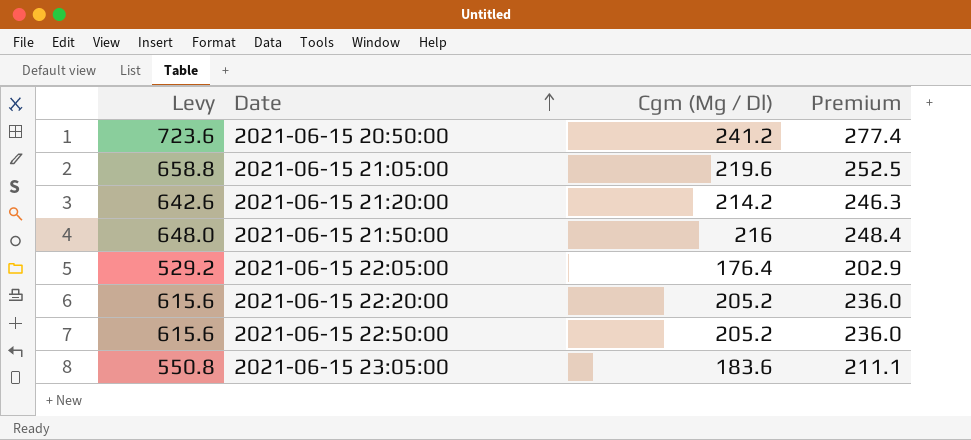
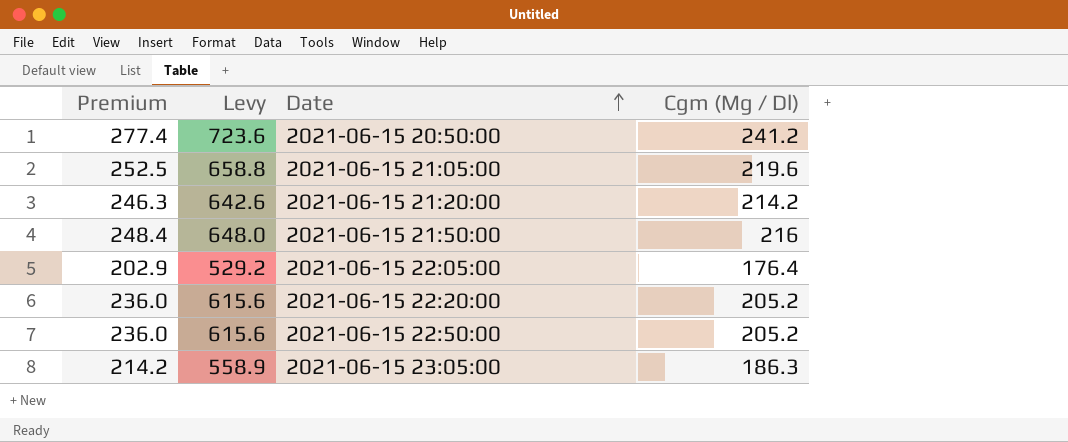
column Premium | position: 4 -> 1
2021-06-15 23:05:00 | Premium: 211.1 -> 214.2
2021-06-15 23:05:00 | Levy: 550.8 -> 558.9
2021-06-15 23:05:00 | Cgm (Mg / Dl): 183.6 -> 186.3

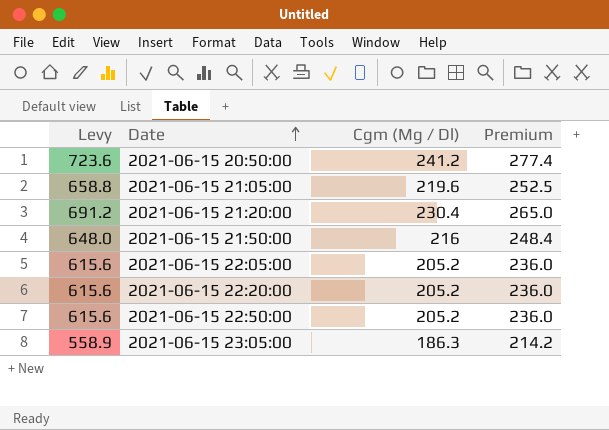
column Premium | position: 1 -> 4
2021-06-15 21:20:00 | Levy: 642.6 -> 691.2
2021-06-15 21:20:00 | Cgm (Mg / Dl): 214.2 -> 230.4
2021-06-15 21:20:00 | Premium: 246.3 -> 265.0
2021-06-15 22:05:00 | Levy: 529.2 -> 615.6
2021-06-15 22:05:00 | Cgm (Mg / Dl): 176.4 -> 205.2
2021-06-15 22:05:00 | Premium: 202.9 -> 236.0

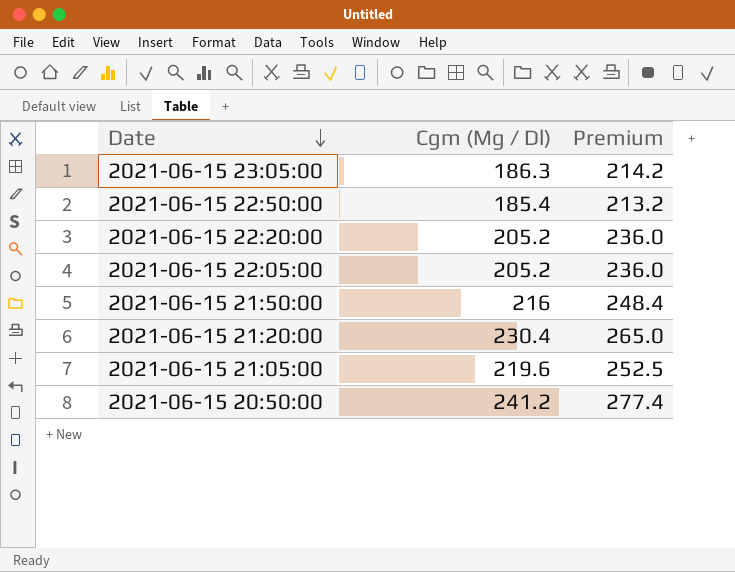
row order: Date ascending -> Date descending
column Levy | formula: [Cgm (Mg / Dl)] * 3 -> none
2021-06-15 22:50:00 | Cgm (Mg / Dl): 205.2 -> 185.4
2021-06-15 22:50:00 | Premium: 236.0 -> 213.2

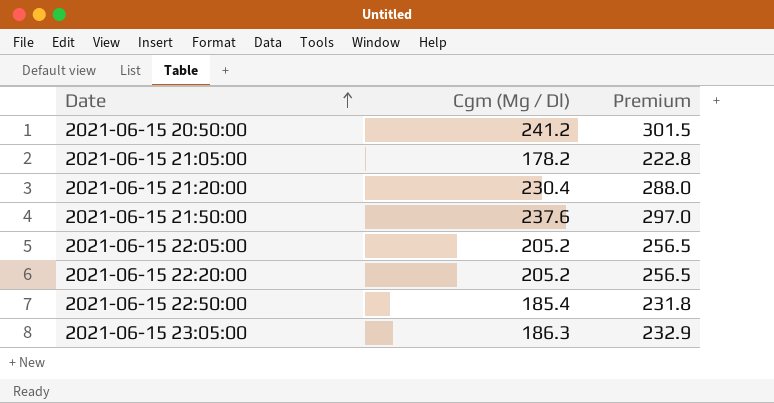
row order: Date descending -> Date ascending
column Premium | formula: [Cgm (Mg / Dl)] * 1.15 -> [Cgm (Mg / Dl)] * 1.25
2021-06-15 21:05:00 | Cgm (Mg / Dl): 219.6 -> 178.2
2021-06-15 21:50:00 | Cgm (Mg / Dl): 216 -> 237.6

